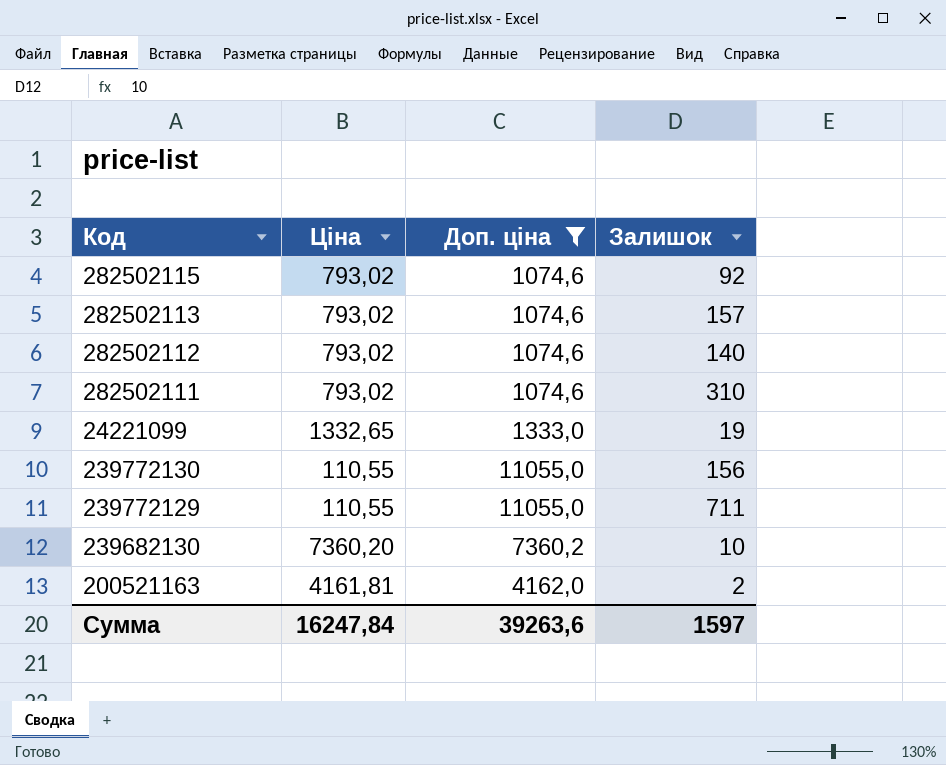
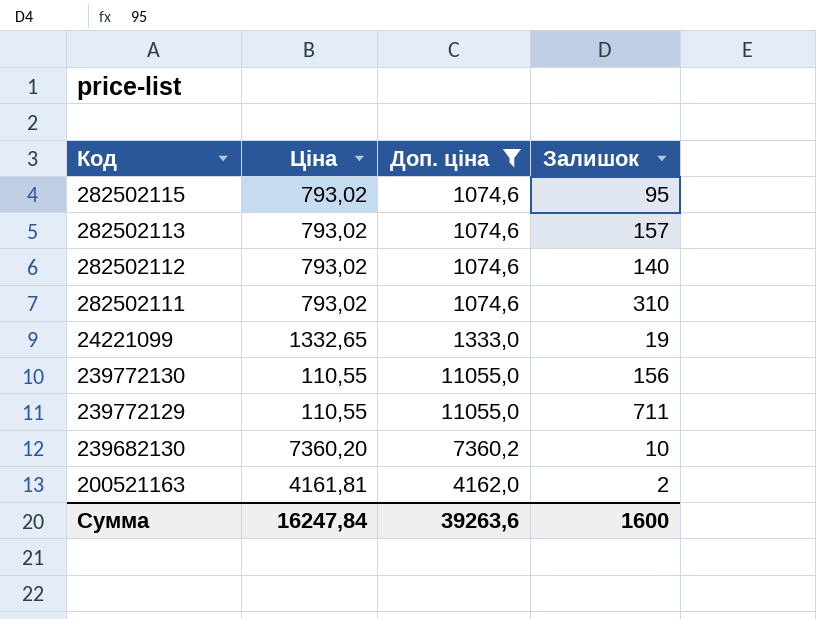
282502115 | Залишок: 92 -> 95
Сумма | Залишок: 1597 -> 1600

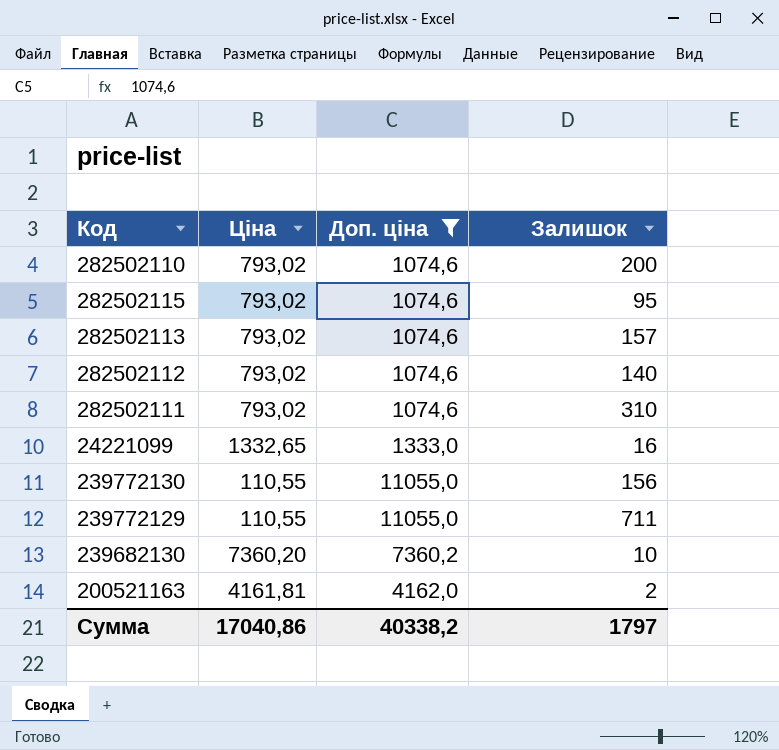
row 282502110: none -> 793,02 | 1074,6 | 200
24221099 | Залишок: 19 -> 16
Сумма | Ціна: 16247,84 -> 17040,86
Сумма | Доп. ціна: 39263,6 -> 40338,2
Сумма | Залишок: 1600 -> 1797

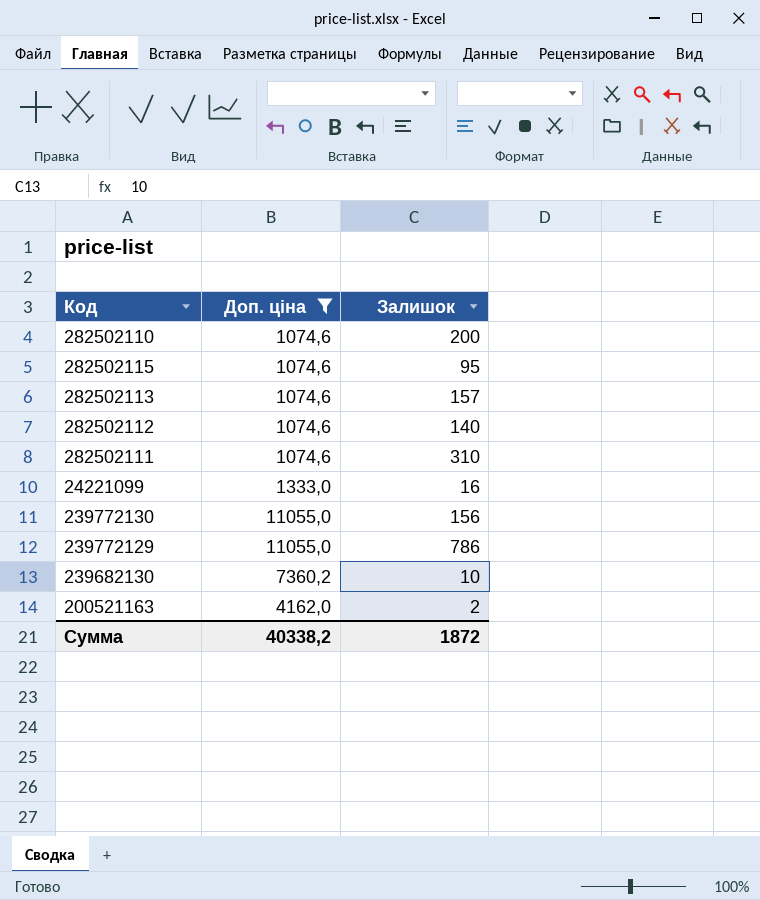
column Ціна | position: 2 -> none
239772129 | Залишок: 711 -> 786
Сумма | Залишок: 1797 -> 1872

